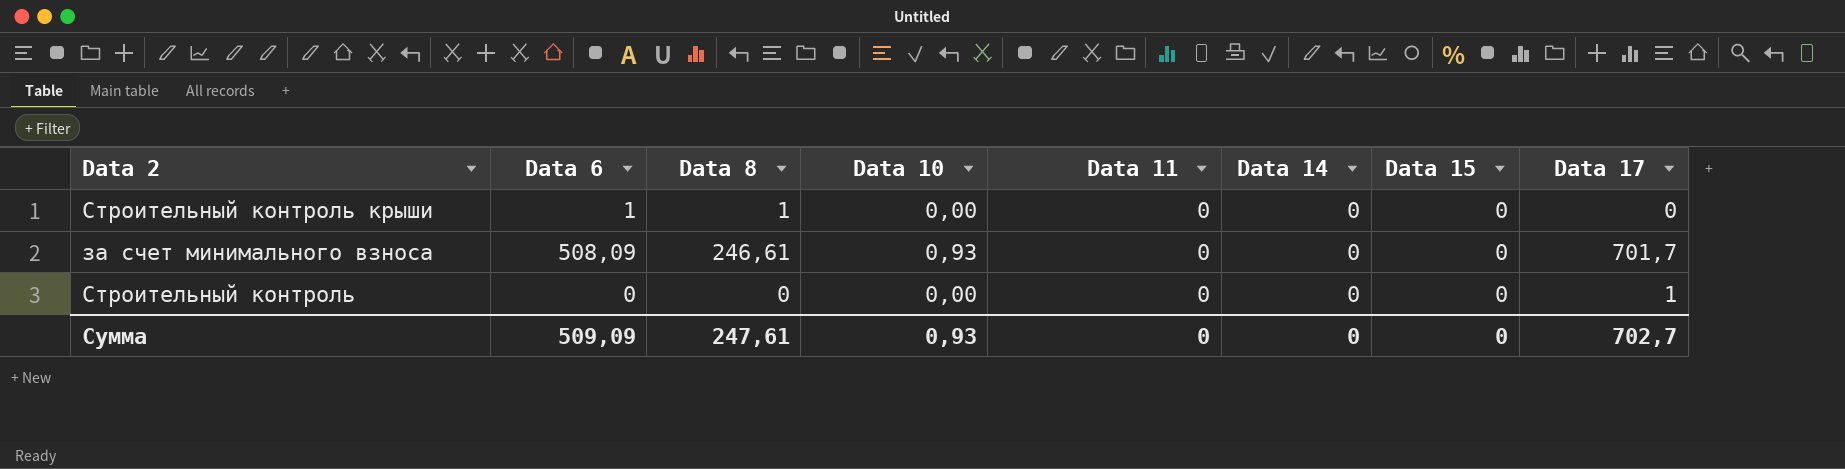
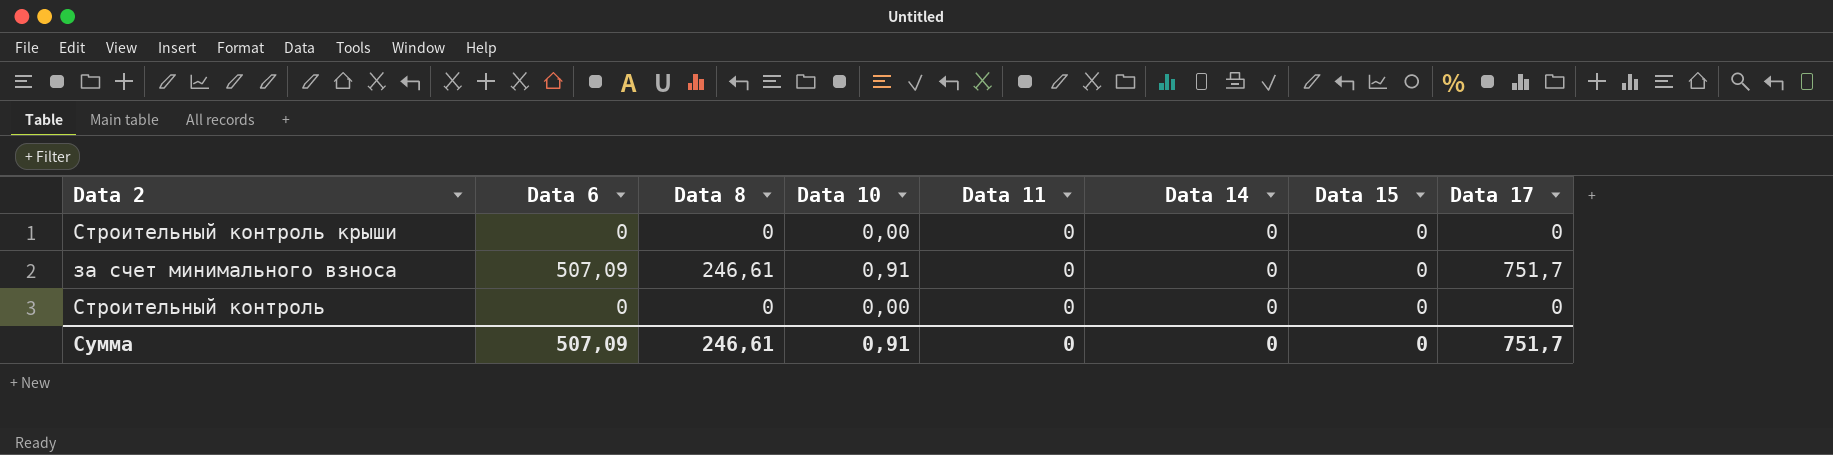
Строительный контроль крыши | Data 6: 1 -> 0
Строительный контроль крыши | Data 8: 1 -> 0
за счет минимального взноса | Data 6: 508,09 -> 507,09
за счет минимального взноса | Data 10: 0,93 -> 0,91
за счет минимального взноса | Data 17: 701,7 -> 751,7
Строительный контроль | Data 17: 1 -> 0
Сумма | Data 6: 509,09 -> 507,09
Сумма | Data 8: 247,61 -> 246,61
Сумма | Data 10: 0,93 -> 0,91
Сумма | Data 17: 702,7 -> 751,7

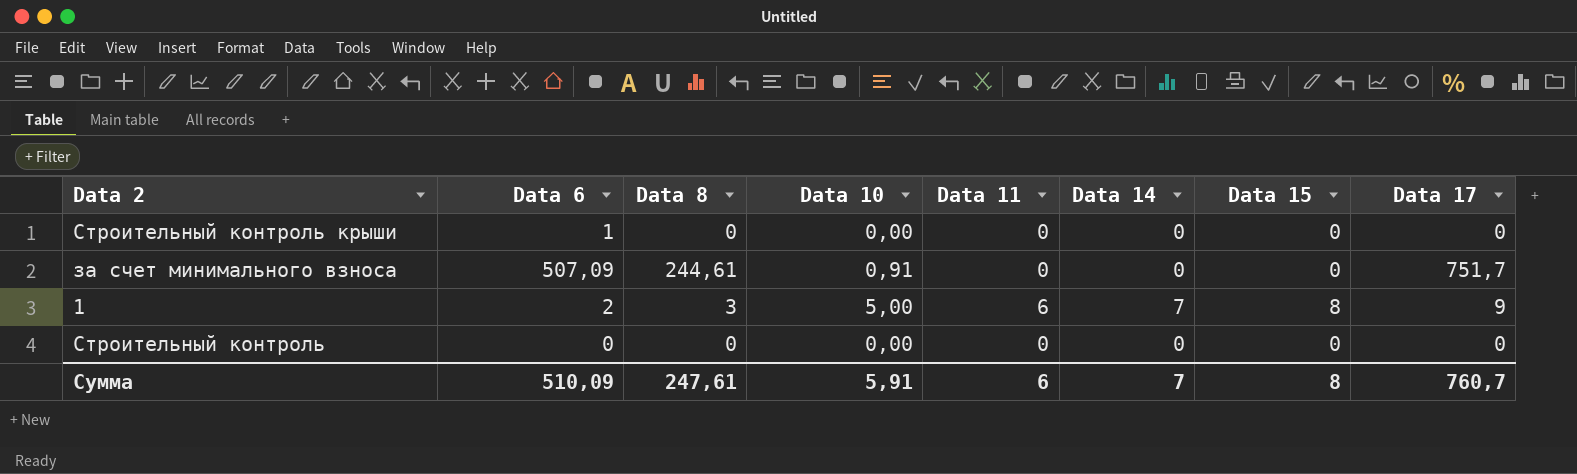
Строительный контроль крыши | Data 6: 0 -> 1
за счет минимального взноса | Data 8: 246,61 -> 244,61
row 1: none -> 2 | 3 | 5,00 | 6 | 7 | 8 | 9
Сумма | Data 6: 507,09 -> 510,09
Сумма | Data 8: 246,61 -> 247,61
Сумма | Data 10: 0,91 -> 5,91
Сумма | Data 11: 0 -> 6
Сумма | Data 14: 0 -> 7
Сумма | Data 15: 0 -> 8
Сумма | Data 17: 751,7 -> 760,7

